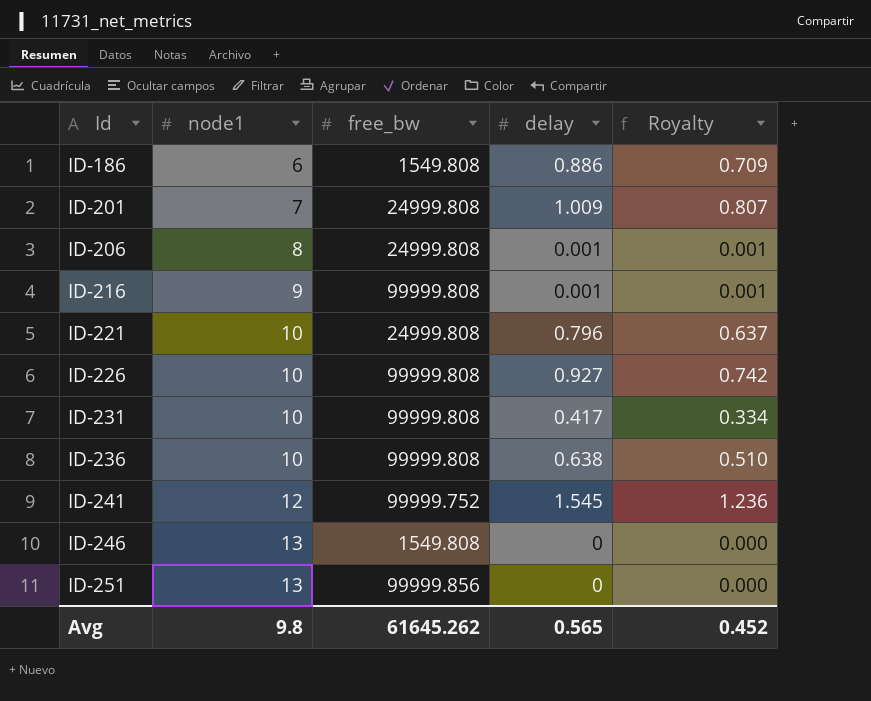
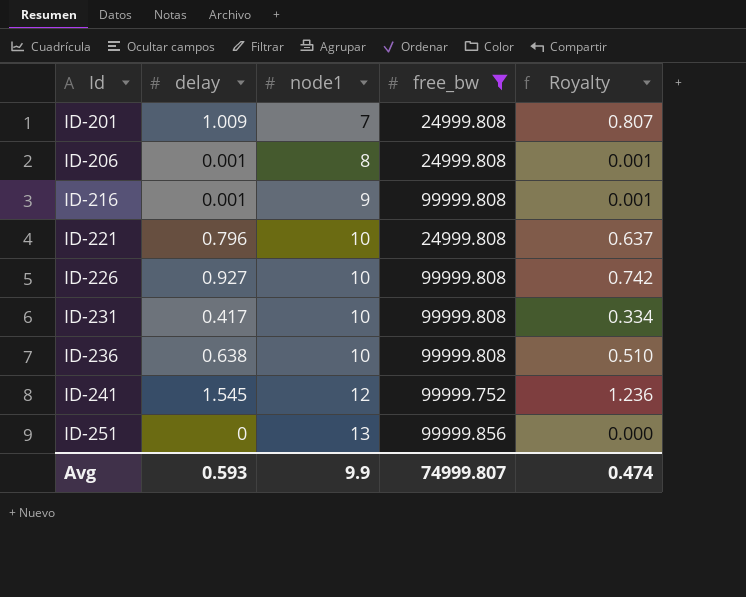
filter: none -> free_bw != 1549.808
column delay | position: 4 -> 2
Avg | delay: 0.565 -> 0.593
Avg | node1: 9.8 -> 9.9
Avg | free_bw: 61645.262 -> 74999.807
Avg | Royalty: 0.452 -> 0.474

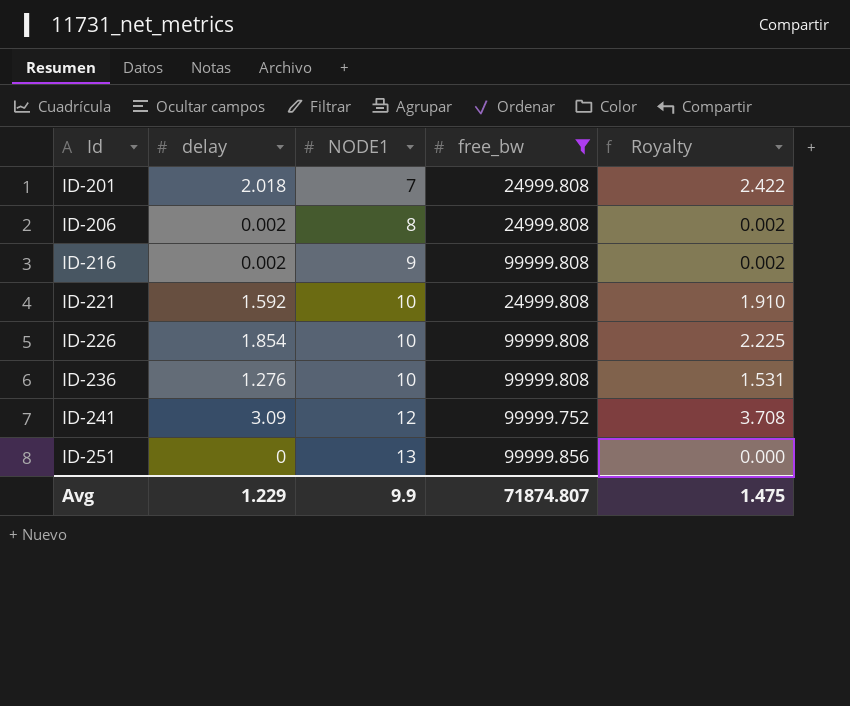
column name: node1 -> NODE1
column Royalty | formula: [delay] * 0.8 -> [delay] * 1.2
row ID-231: 0.417 | 10 | 99999.808 | 0.334 -> none
ID-201 | delay: 1.009 -> 2.018
ID-206 | delay: 0.001 -> 0.002
ID-216 | delay: 0.001 -> 0.002
ID-221 | delay: 0.796 -> 1.592
ID-226 | delay: 0.927 -> 1.854
ID-236 | delay: 0.638 -> 1.276
ID-241 | delay: 1.545 -> 3.09
Avg | delay: 0.593 -> 1.229
Avg | free_bw: 74999.807 -> 71874.807
Avg | Royalty: 0.474 -> 1.475

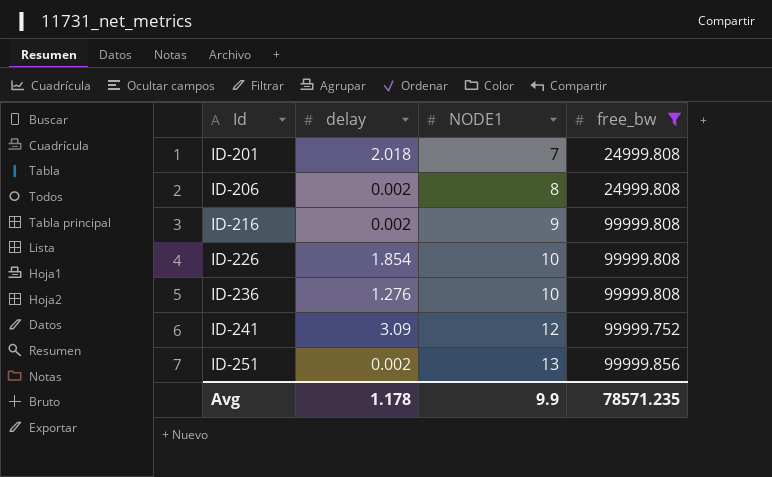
column Royalty | formula: [delay] * 1.2 -> none
row ID-221: 1.592 | 10 | 24999.808 | 1.910 -> none
ID-251 | delay: 0 -> 0.002
Avg | delay: 1.229 -> 1.178
Avg | free_bw: 71874.807 -> 78571.235

